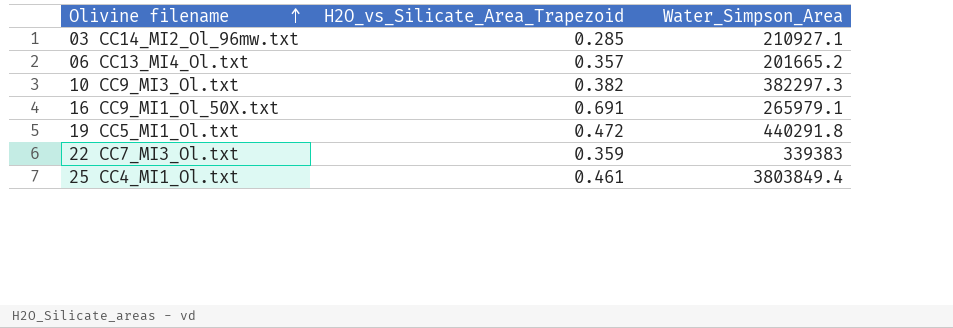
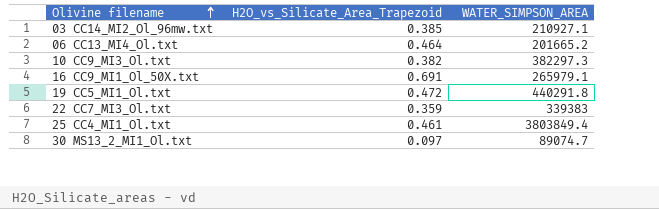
column name: Water_Simpson_Area -> WATER_SIMPSON_AREA
03 CC14_MI2_Ol_96mw.txt | H2O_vs_Silicate_Area_Trapezoid: 0.285 -> 0.385
06 CC13_MI4_Ol.txt | H2O_vs_Silicate_Area_Trapezoid: 0.357 -> 0.464
row 30 MS13_2_MI1_Ol.txt: none -> 0.097 | 89074.7

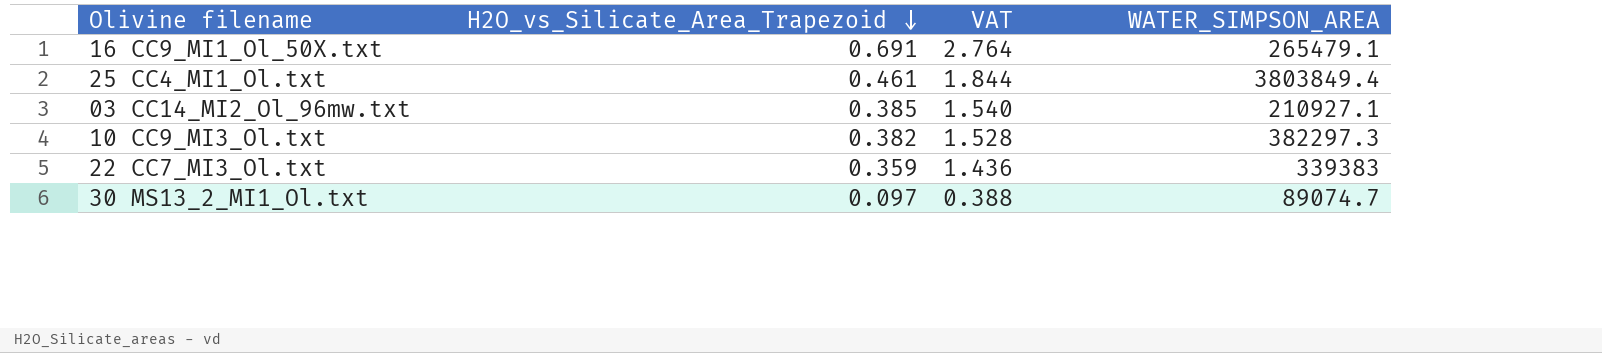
row order: Olivine filename ascending -> H2O_vs_Silicate_Area_Trapezoid descending
column VAT | formula: none -> [H2O_vs_Silicate_Area_Trapezoid] * 4
row 06 CC13_MI4_Ol.txt: 0.464 | 201665.2 -> none
row 19 CC5_MI1_Ol.txt: 0.472 | 440291.8 -> none
16 CC9_MI1_Ol_50X.txt | WATER_SIMPSON_AREA: 265979.1 -> 265479.1

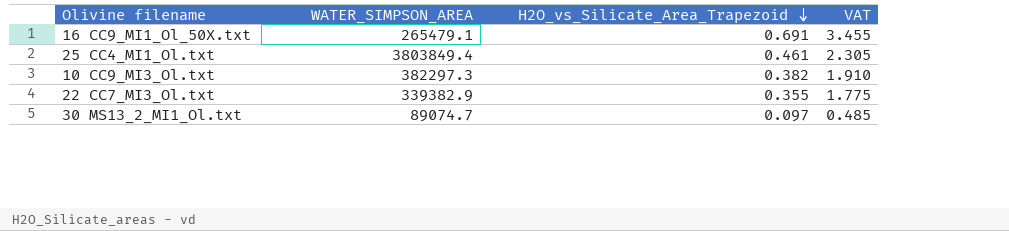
column WATER_SIMPSON_AREA | position: 4 -> 2
column VAT | formula: [H2O_vs_Silicate_Area_Trapezoid] * 4 -> [H2O_vs_Silicate_Area_Trapezoid] * 5
row 03 CC14_MI2_Ol_96mw.txt: 0.385 | 1.540 | 210927.1 -> none
22 CC7_MI3_Ol.txt | WATER_SIMPSON_AREA: 339383 -> 339382.9
22 CC7_MI3_Ol.txt | H2O_vs_Silicate_Area_Trapezoid: 0.359 -> 0.355

